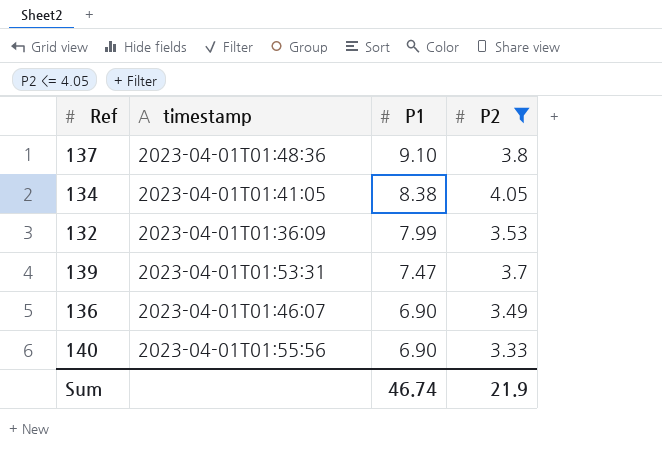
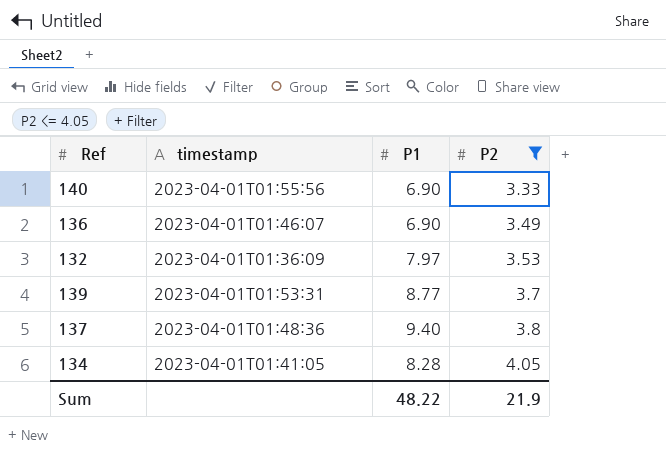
row order: P1 descending -> P2 ascending
132 | P1: 7.99 -> 7.97
139 | P1: 7.47 -> 8.77
137 | P1: 9.10 -> 9.40
134 | P1: 8.38 -> 8.28
Sum | P1: 46.74 -> 48.22

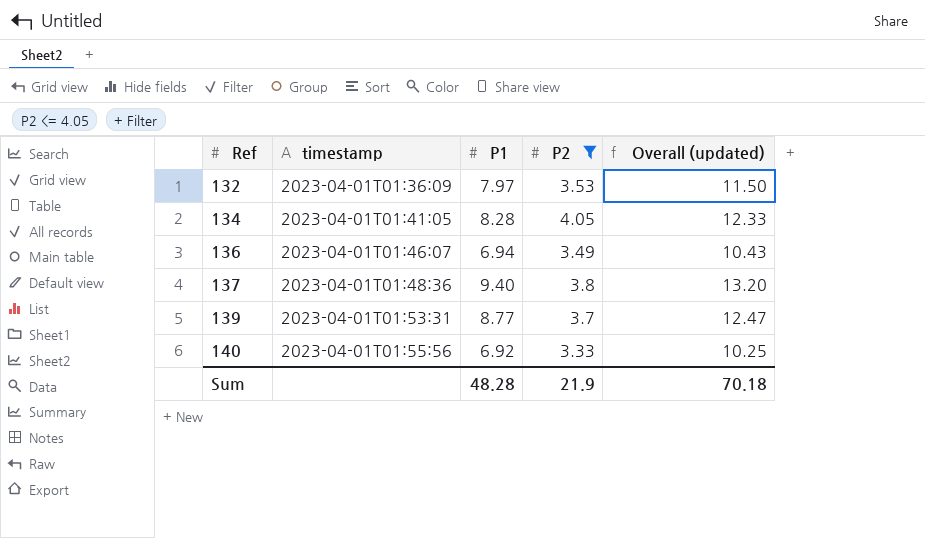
row order: P2 ascending -> Ref ascending
column Overall (updated) | formula: none -> [P1] + [P2]
136 | P1: 6.90 -> 6.94
140 | P1: 6.90 -> 6.92
Sum | P1: 48.22 -> 48.28

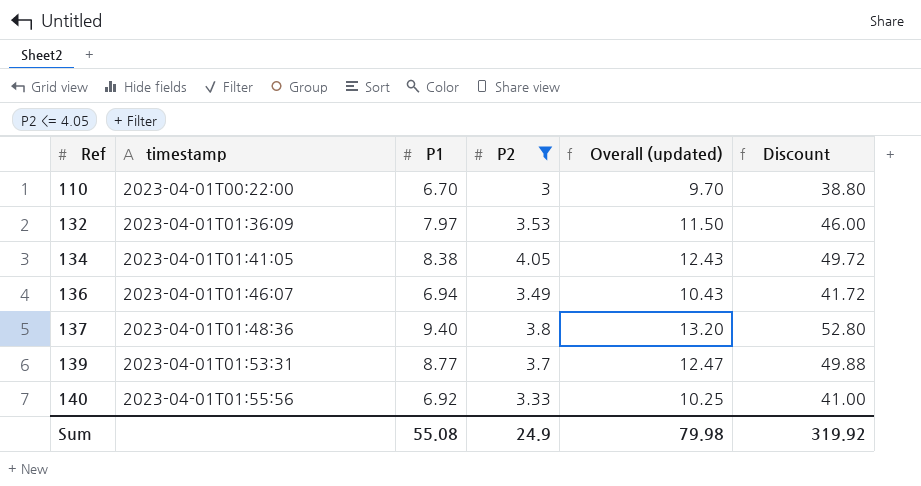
column Discount | formula: none -> [Overall (updated)] * 4
row 110: none -> 2023-04-01T00:22:00 | 6.70 | 3 | 9.70 | 38.80
134 | P1: 8.28 -> 8.38
134 | Overall (updated): 12.33 -> 12.43
Sum | P1: 48.28 -> 55.08
Sum | P2: 21.9 -> 24.9
Sum | Overall (updated): 70.18 -> 79.98

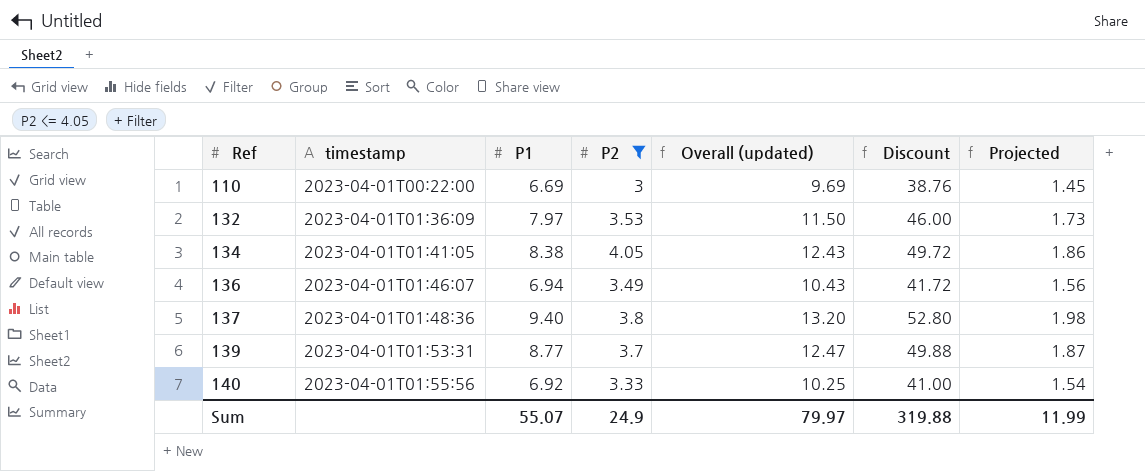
column Projected | formula: none -> [Overall (updated)] * 0.15
110 | P1: 6.70 -> 6.69
110 | Overall (updated): 9.70 -> 9.69
110 | Discount: 38.80 -> 38.76
Sum | P1: 55.08 -> 55.07
Sum | Overall (updated): 79.98 -> 79.97
Sum | Discount: 319.92 -> 319.88

